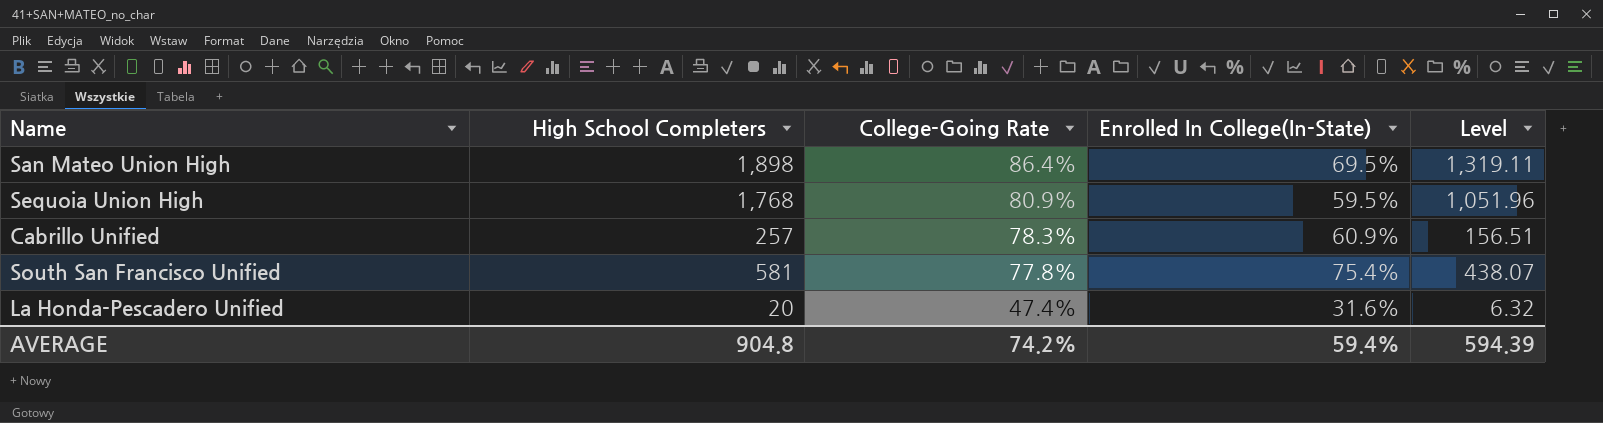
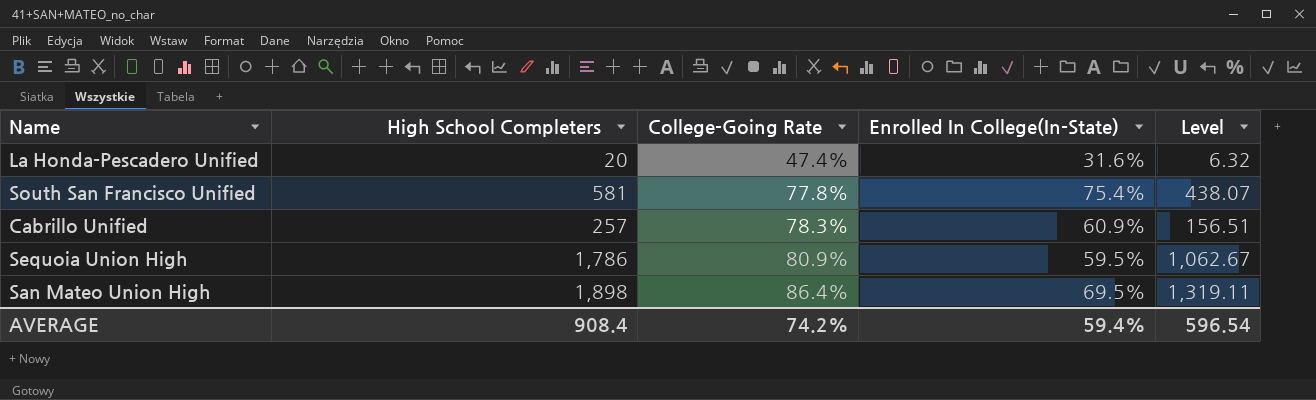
row order: College-Going Rate descending -> College-Going Rate ascending
Sequoia Union High | High School Completers: 1,768 -> 1,786
Sequoia Union High | Level: 1,051.96 -> 1,062.67
AVERAGE | High School Completers: 904.8 -> 908.4
AVERAGE | Level: 594.39 -> 596.54

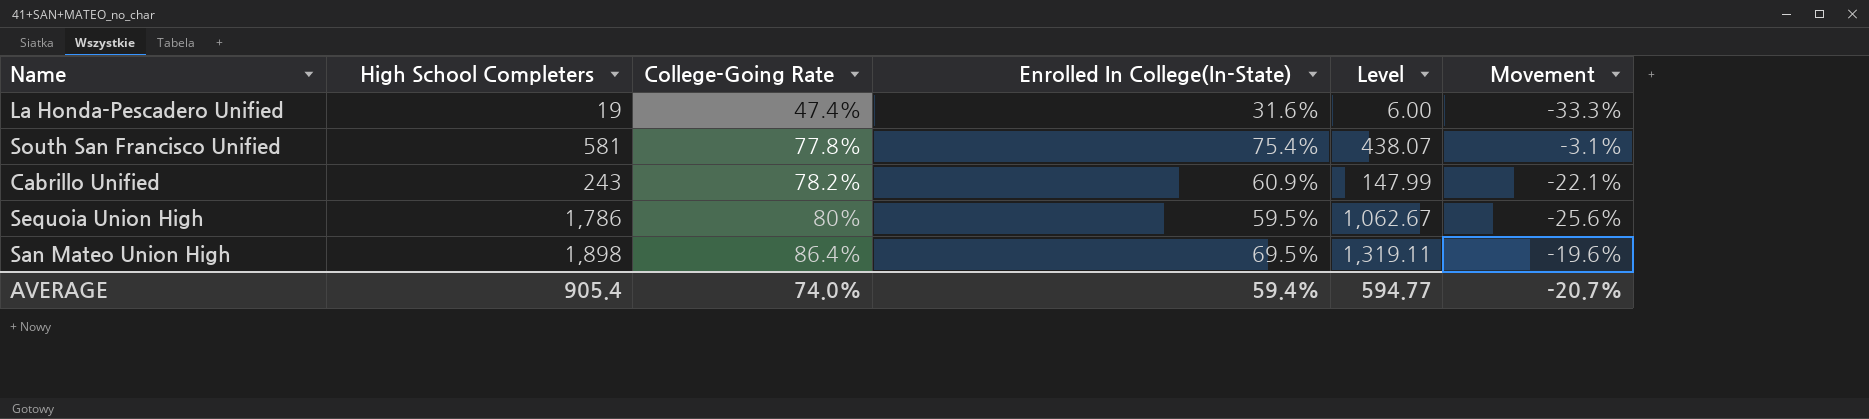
column Movement | formula: none -> ([Enrolled In College(In-State)] - [College-Going Rate]) / [College-Going Rate]
La Honda-Pescadero Unified | High School Completers: 20 -> 19
La Honda-Pescadero Unified | Level: 6.32 -> 6.00
Cabrillo Unified | High School Completers: 257 -> 243
Cabrillo Unified | College-Going Rate: 78.3% -> 78.2%
Cabrillo Unified | Level: 156.51 -> 147.99
Sequoia Union High | College-Going Rate: 80.9% -> 80%
AVERAGE | High School Completers: 908.4 -> 905.4
AVERAGE | College-Going Rate: 74.2% -> 74.0%
AVERAGE | Level: 596.54 -> 594.77

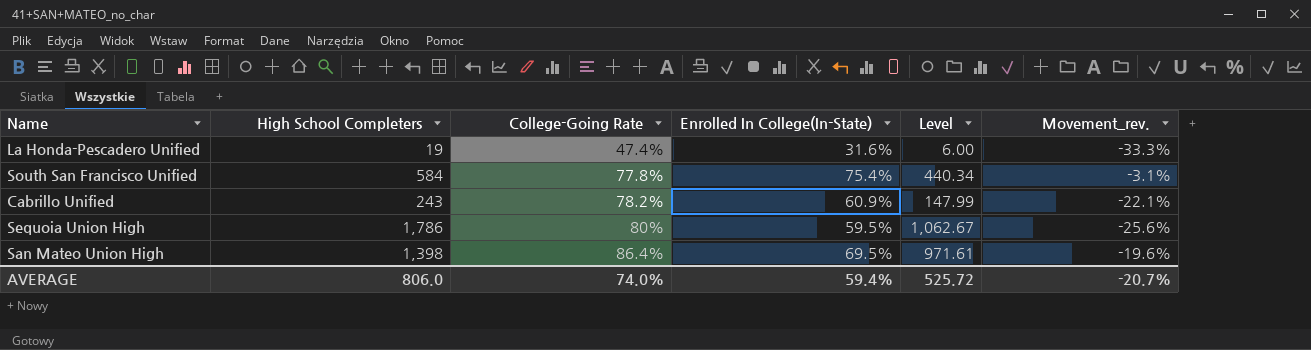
column name: Movement -> Movement_rev.
South San Francisco Unified | High School Completers: 581 -> 584
South San Francisco Unified | Level: 438.07 -> 440.34
San Mateo Union High | High School Completers: 1,898 -> 1,398
San Mateo Union High | Level: 1,319.11 -> 971.61
AVERAGE | High School Completers: 905.4 -> 806.0
AVERAGE | Level: 594.77 -> 525.72

